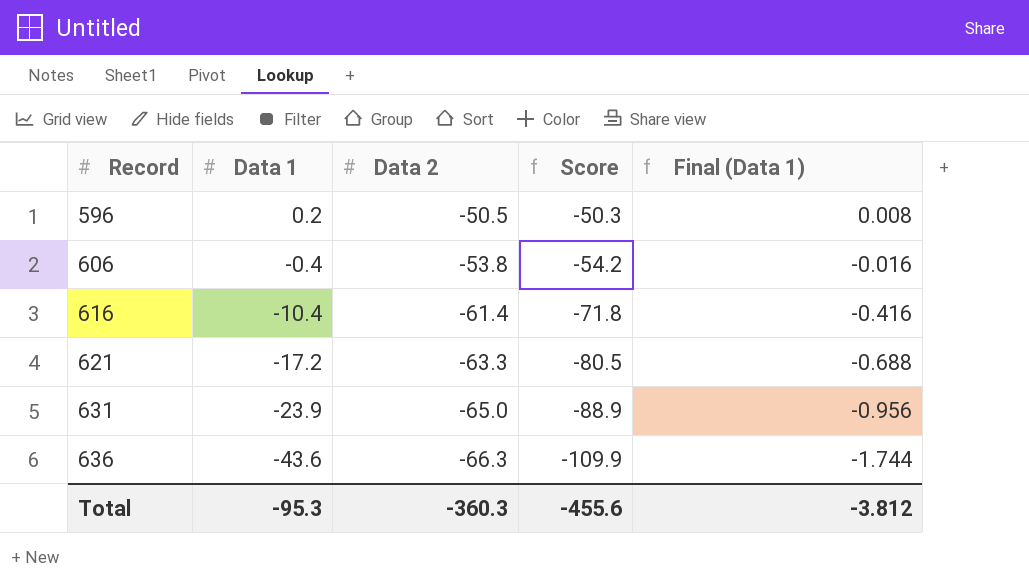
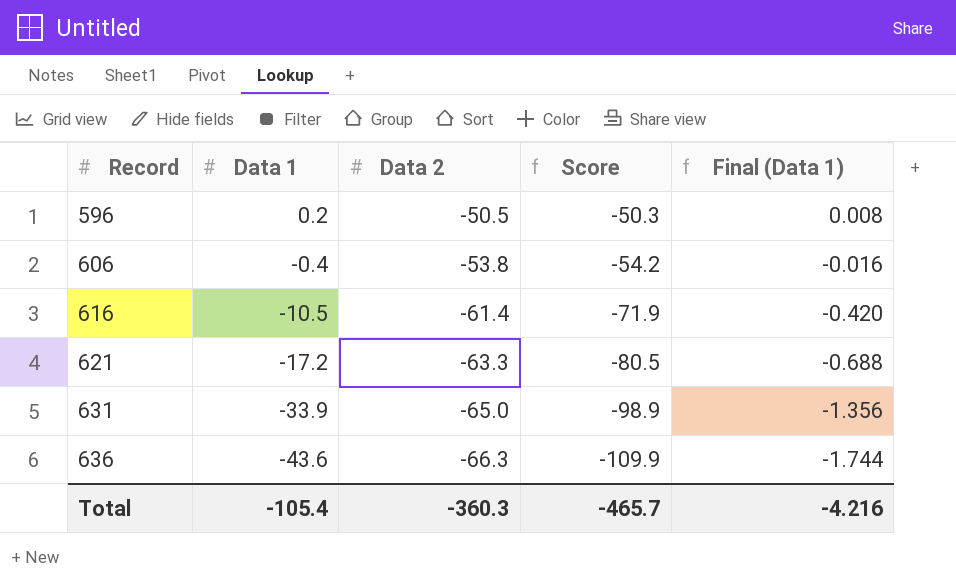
616 | Data 1: -10.4 -> -10.5
616 | Score: -71.8 -> -71.9
616 | Final (Data 1): -0.416 -> -0.420
631 | Data 1: -23.9 -> -33.9
631 | Score: -88.9 -> -98.9
631 | Final (Data 1): -0.956 -> -1.356
Total | Data 1: -95.3 -> -105.4
Total | Score: -455.6 -> -465.7
Total | Final (Data 1): -3.812 -> -4.216

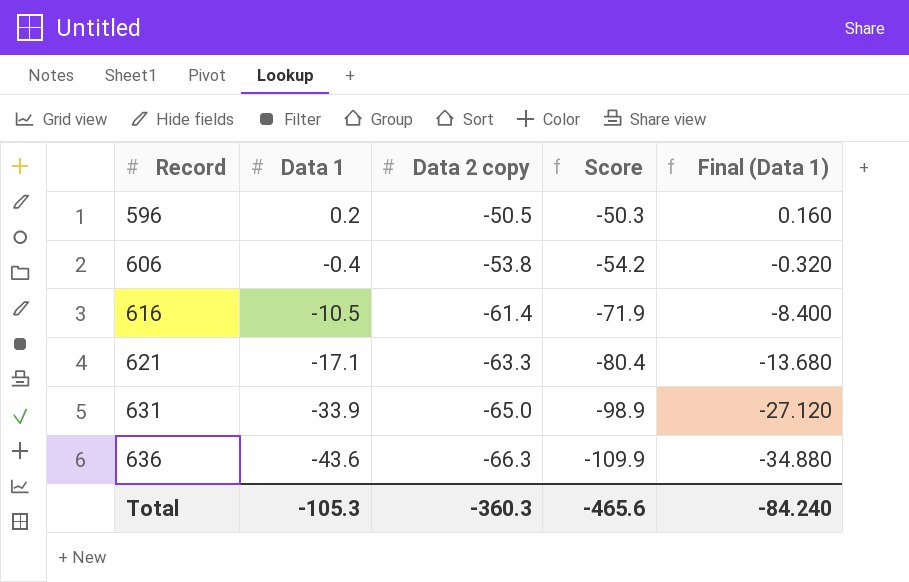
column name: Data 2 -> Data 2 copy
column Final (Data 1) | formula: [Data 1] * 0.04 -> [Data 1] * 0.8
621 | Data 1: -17.2 -> -17.1
621 | Score: -80.5 -> -80.4
Total | Data 1: -105.4 -> -105.3
Total | Score: -465.7 -> -465.6
Total | Final (Data 1): -4.216 -> -84.240

